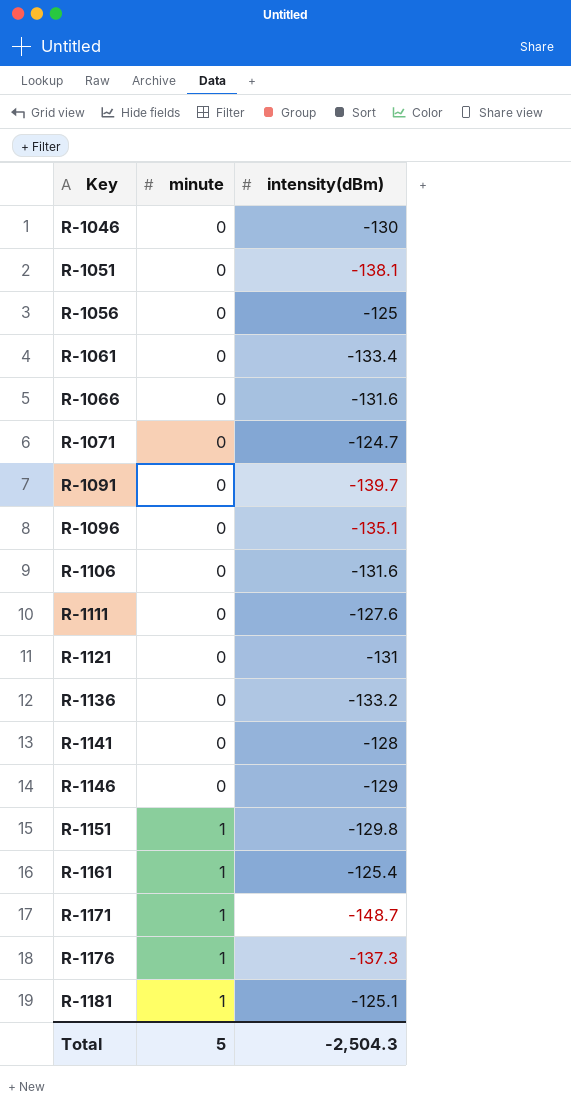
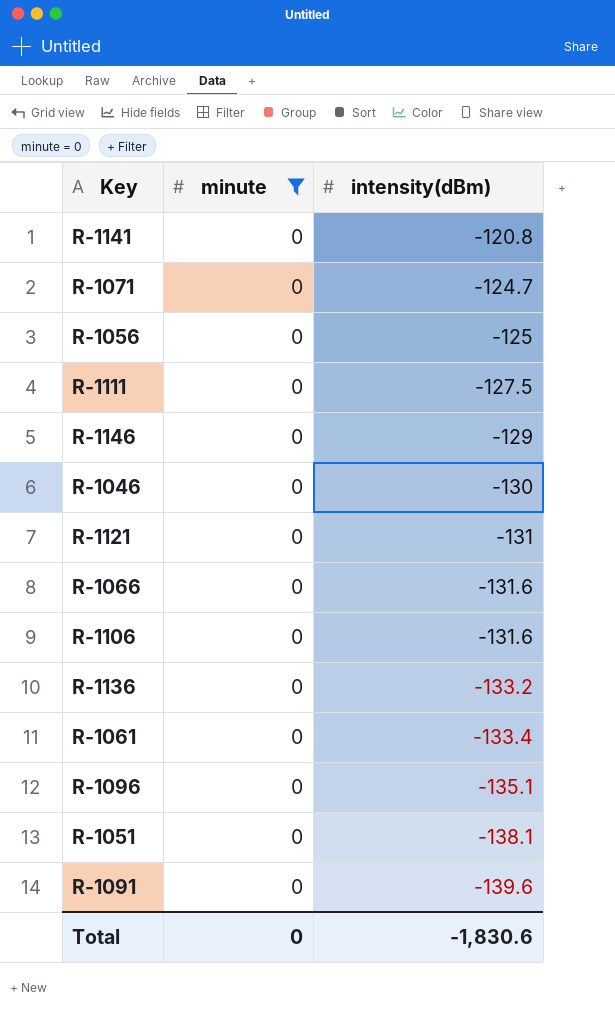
filter: none -> minute = 0
row order: Key ascending -> intensity(dBm) descending
R-1141 | intensity(dBm): -128 -> -120.8
R-1111 | intensity(dBm): -127.6 -> -127.5
R-1091 | intensity(dBm): -139.7 -> -139.6
Total | minute: 5 -> 0
Total | intensity(dBm): -2,504.3 -> -1,830.6

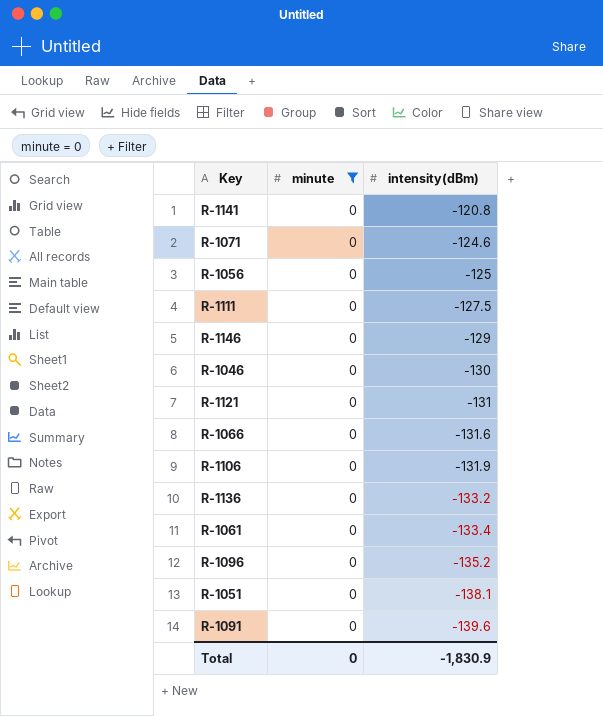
R-1071 | intensity(dBm): -124.7 -> -124.6
R-1106 | intensity(dBm): -131.6 -> -131.9
R-1096 | intensity(dBm): -135.1 -> -135.2
Total | intensity(dBm): -1,830.6 -> -1,830.9

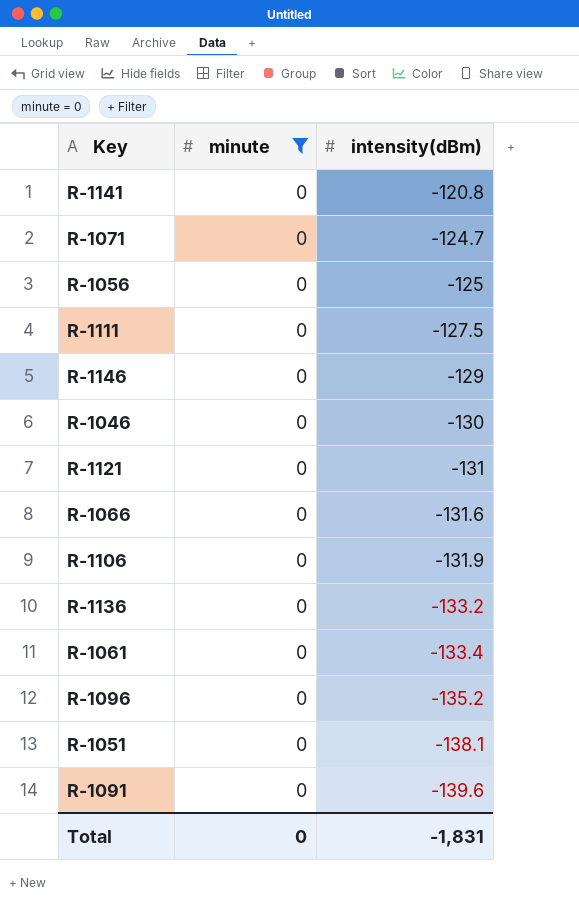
R-1071 | intensity(dBm): -124.6 -> -124.7
Total | intensity(dBm): -1,830.9 -> -1,831

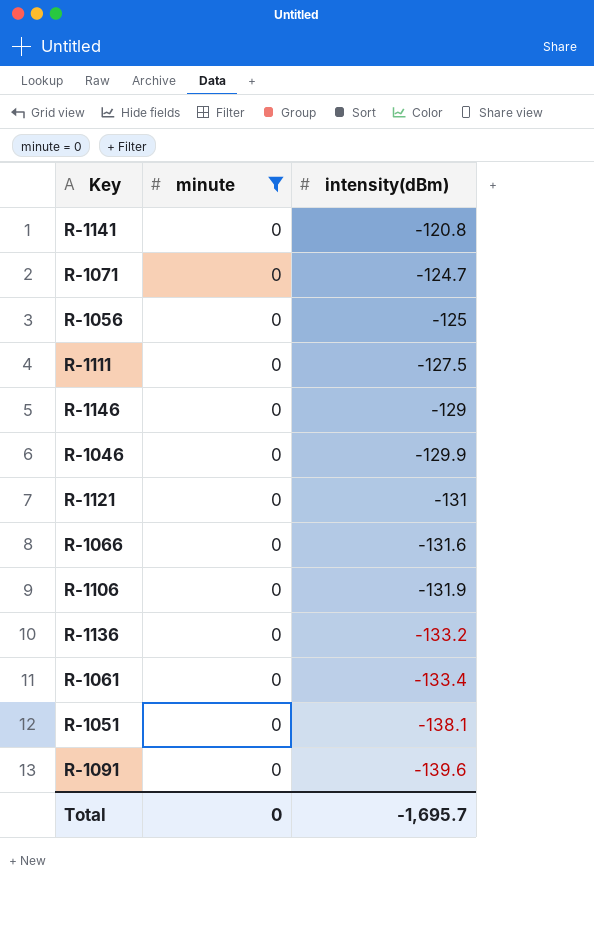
row R-1096: 0 | -135.2 -> none
R-1046 | intensity(dBm): -130 -> -129.9
Total | intensity(dBm): -1,831 -> -1,695.7

